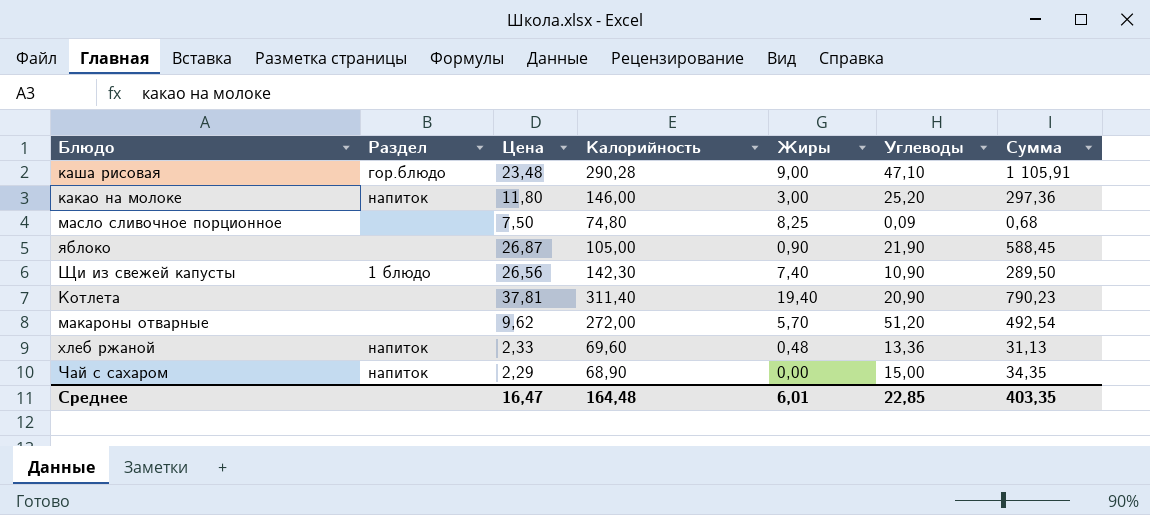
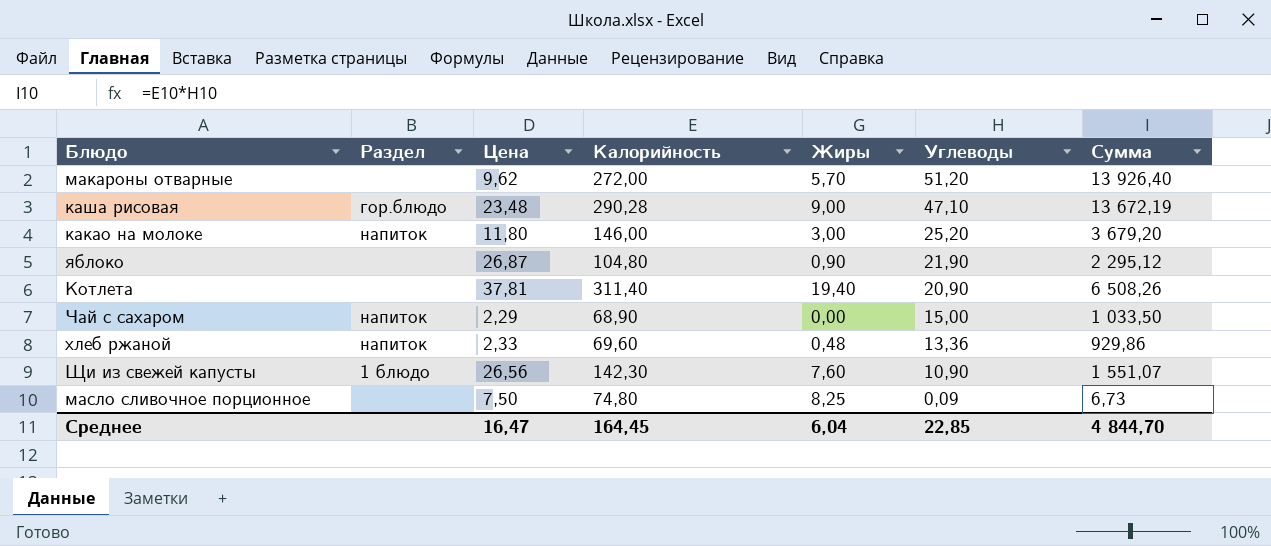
row order: none -> Углеводы descending
column Сумма | formula: [Цена] * [Углеводы] -> [Калорийность] * [Углеводы]
яблоко | Калорийность: 105,00 -> 104,80
Щи из свежей капусты | Жиры: 7,40 -> 7,60
Среднее | Калорийность: 164,48 -> 164,45
Среднее | Жиры: 6,01 -> 6,04
Среднее | Сумма: 403,35 -> 4 844,70

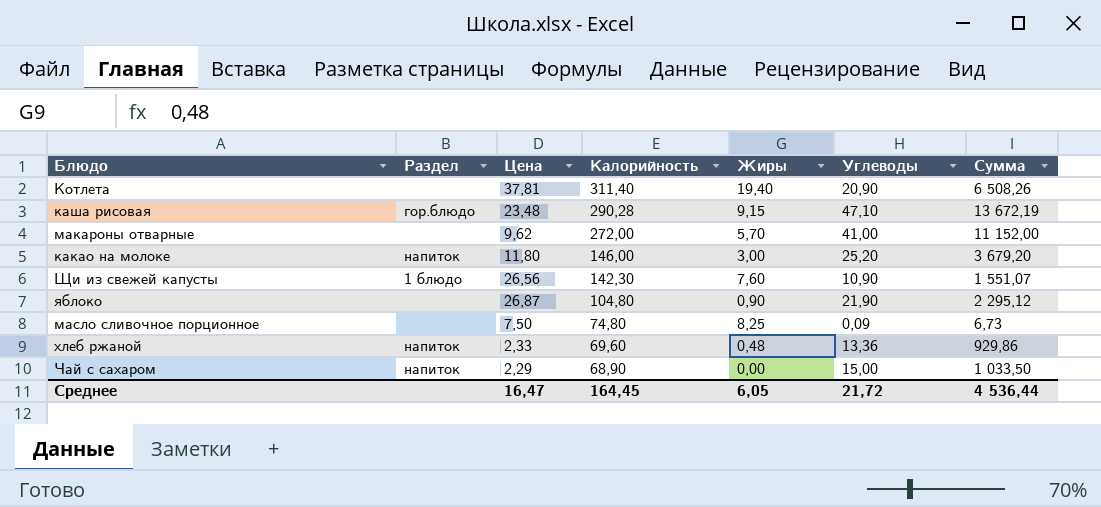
row order: Углеводы descending -> Калорийность descending
каша рисовая | Жиры: 9,00 -> 9,15
макароны отварные | Углеводы: 51,20 -> 41,00
макароны отварные | Сумма: 13 926,40 -> 11 152,00
Среднее | Жиры: 6,04 -> 6,05
Среднее | Углеводы: 22,85 -> 21,72
Среднее | Сумма: 4 844,70 -> 4 536,44

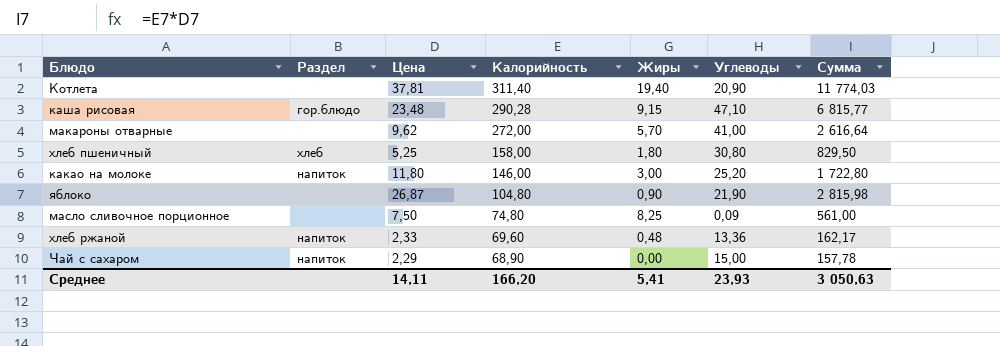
column Сумма | formula: [Калорийность] * [Углеводы] -> [Цена] * [Калорийность]
row Щи из свежей капусты: 1 блюдо | 26,56 | 142,30 | 7,60 | 10,90 | 1 551,07 -> none
row хлеб пшеничный: none -> хлеб | 5,25 | 158,00 | 1,80 | 30,80 | 829,50
Среднее | Цена: 16,47 -> 14,11
Среднее | Калорийность: 164,45 -> 166,20
Среднее | Жиры: 6,05 -> 5,41
Среднее | Углеводы: 21,72 -> 23,93
Среднее | Сумма: 4 536,44 -> 3 050,63

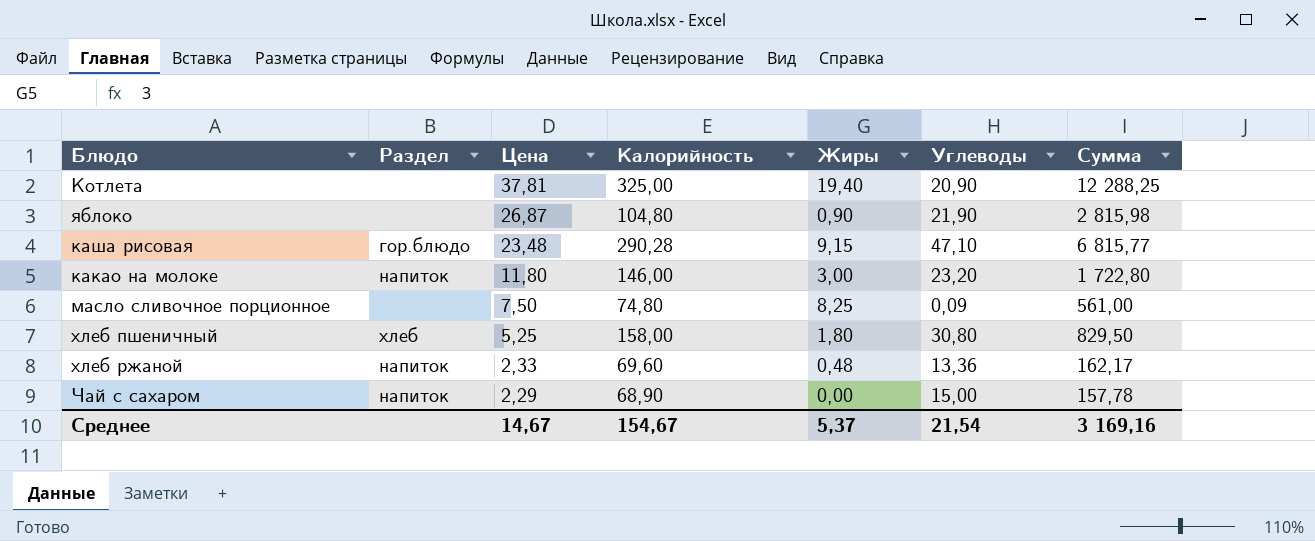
row order: Калорийность descending -> Цена descending
row макароны отварные: none | 9,62 | 272,00 | 5,70 | 41,00 | 2 616,64 -> none
Котлета | Калорийность: 311,40 -> 325,00
Котлета | Сумма: 11 774,03 -> 12 288,25
какао на молоке | Углеводы: 25,20 -> 23,20
Среднее | Цена: 14,11 -> 14,67
Среднее | Калорийность: 166,20 -> 154,67
Среднее | Жиры: 5,41 -> 5,37
Среднее | Углеводы: 23,93 -> 21,54
Среднее | Сумма: 3 050,63 -> 3 169,16

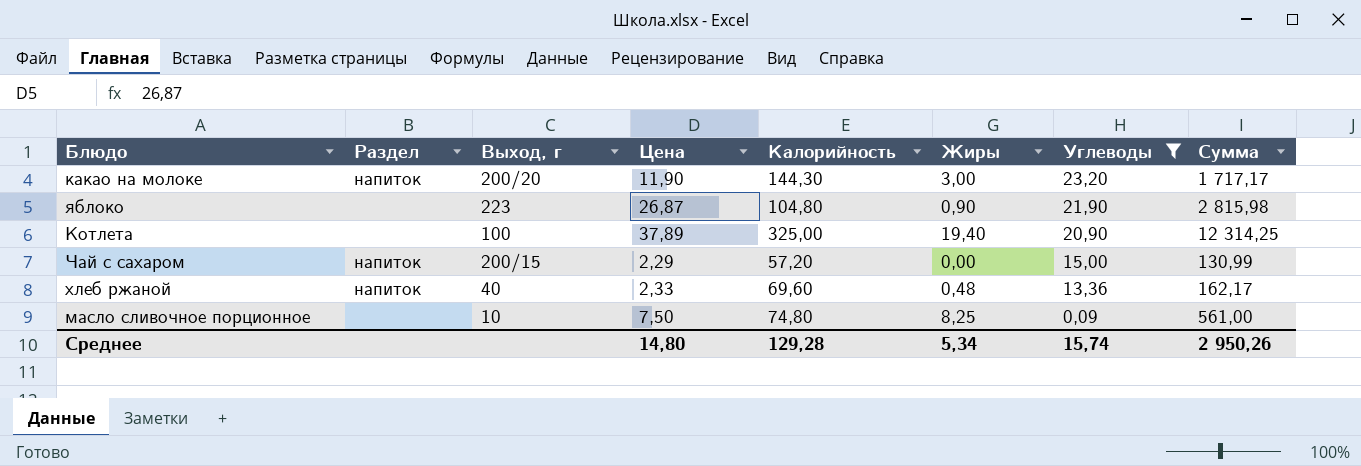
filter: none -> Углеводы <= 23,20
row order: Цена descending -> Углеводы descending
column Выход, г | position: none -> 3
какао на молоке | Цена: 11,80 -> 11,90
какао на молоке | Калорийность: 146,00 -> 144,30
какао на молоке | Сумма: 1 722,80 -> 1 717,17
Котлета | Цена: 37,81 -> 37,89
Котлета | Сумма: 12 288,25 -> 12 314,25
Чай с сахаром | Калорийность: 68,90 -> 57,20
Чай с сахаром | Сумма: 157,78 -> 130,99
Среднее | Цена: 14,67 -> 14,80
Среднее | Калорийность: 154,67 -> 129,28
Среднее | Жиры: 5,37 -> 5,34
Среднее | Углеводы: 21,54 -> 15,74
Среднее | Сумма: 3 169,16 -> 2 950,26

